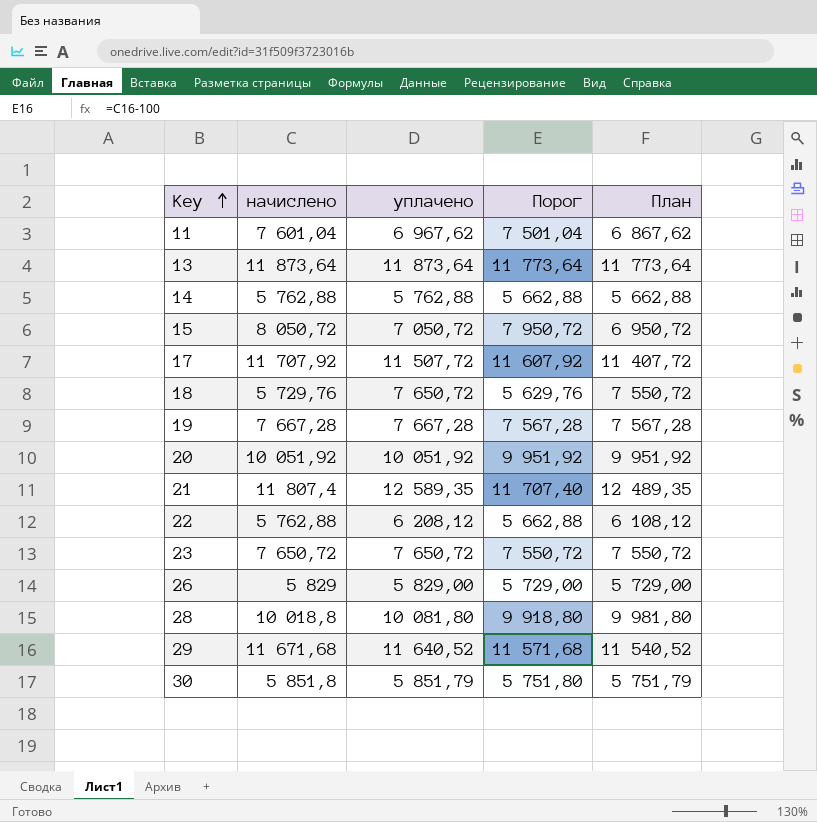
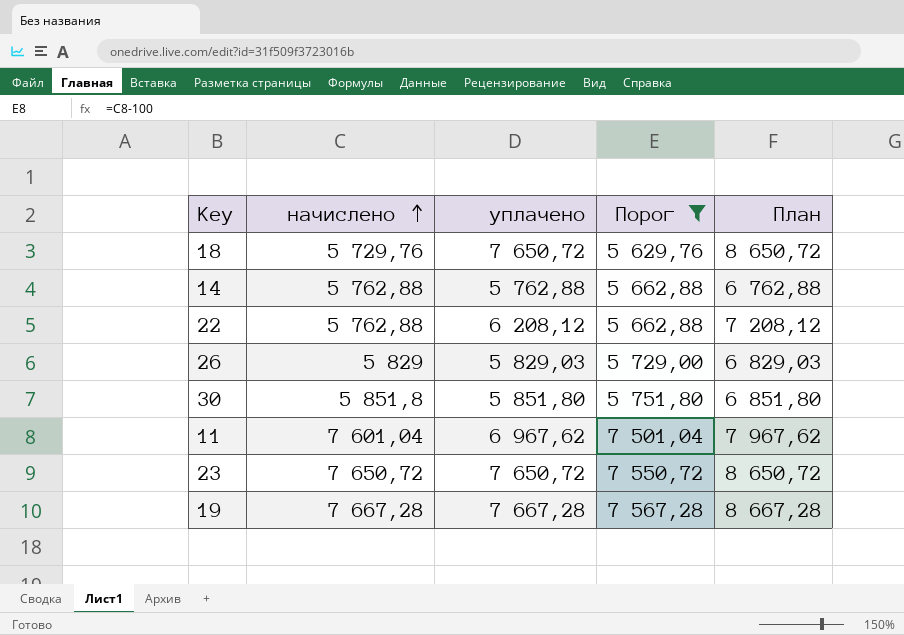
filter: none -> Порог <= 7 567,28
row order: Key ascending -> начислено ascending
column План | formula: [уплачено] - 100 -> [уплачено] + 1000
26 | уплачено: 5 829,00 -> 5 829,03
30 | уплачено: 5 851,79 -> 5 851,80

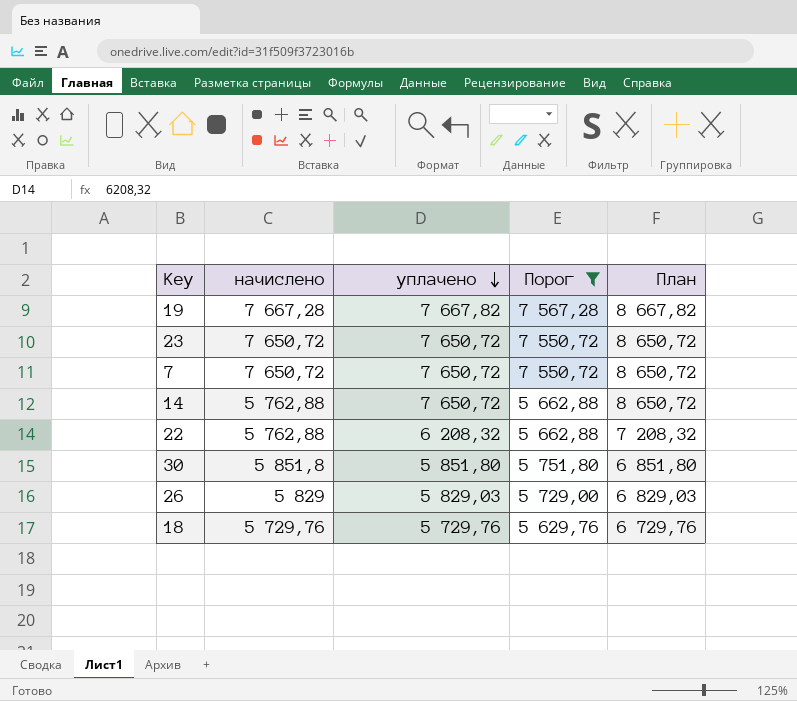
row order: начислено ascending -> уплачено descending
row 11: 7 601,04 | 6 967,62 | 7 501,04 | 7 967,62 -> none
19 | уплачено: 7 667,28 -> 7 667,82
19 | План: 8 667,28 -> 8 667,82
row 7: none -> 7 650,72 | 7 650,72 | 7 550,72 | 8 650,72
14 | уплачено: 5 762,88 -> 7 650,72
14 | План: 6 762,88 -> 8 650,72
22 | уплачено: 6 208,12 -> 6 208,32
22 | План: 7 208,12 -> 7 208,32
18 | уплачено: 7 650,72 -> 5 729,76
18 | План: 8 650,72 -> 6 729,76

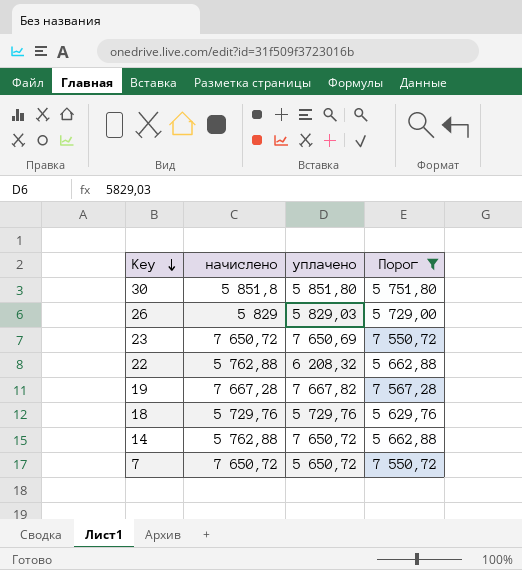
row order: уплачено descending -> Key descending
column План | formula: [уплачено] + 1000 -> none
23 | уплачено: 7 650,72 -> 7 650,69
7 | уплачено: 7 650,72 -> 5 650,72

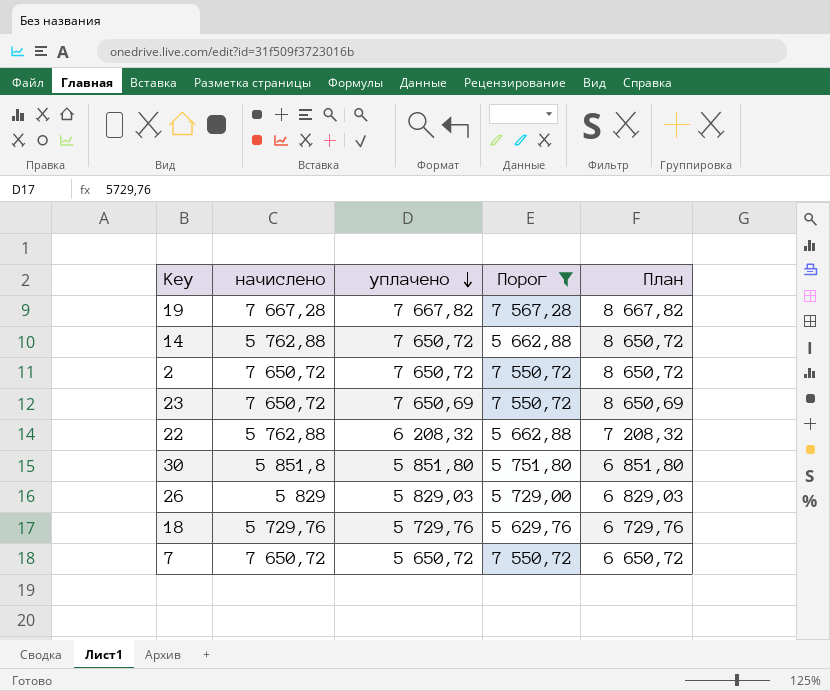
row order: Key descending -> уплачено descending
column План | formula: none -> [уплачено] + 1000
row 2: none -> 7 650,72 | 7 650,72 | 7 550,72 | 8 650,72

